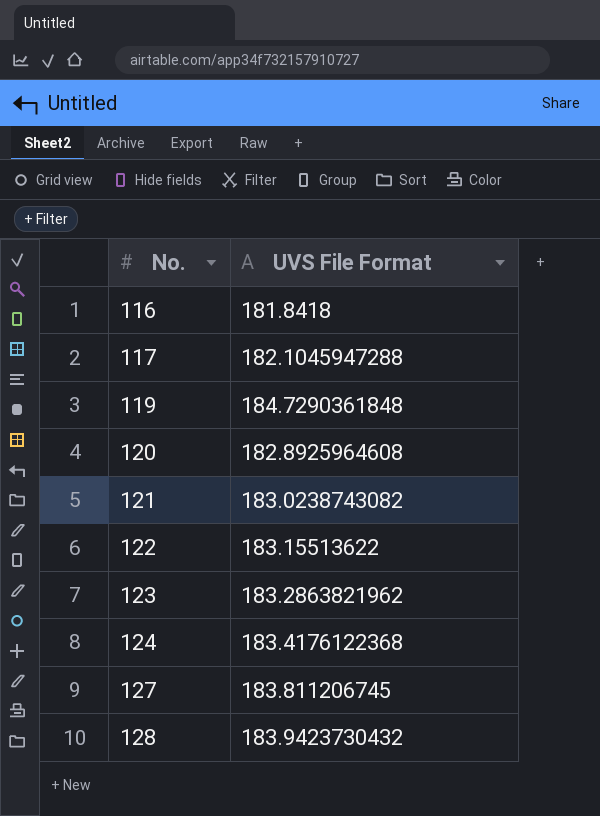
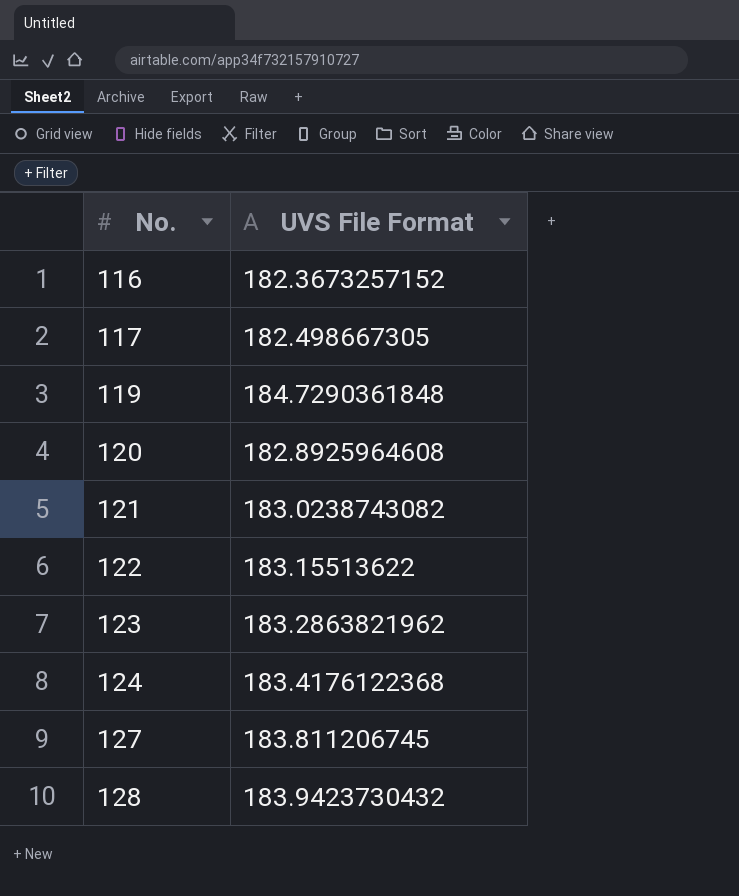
116 | UVS File Format: 181.8418 -> 182.3673257152
117 | UVS File Format: 182.1045947288 -> 182.498667305

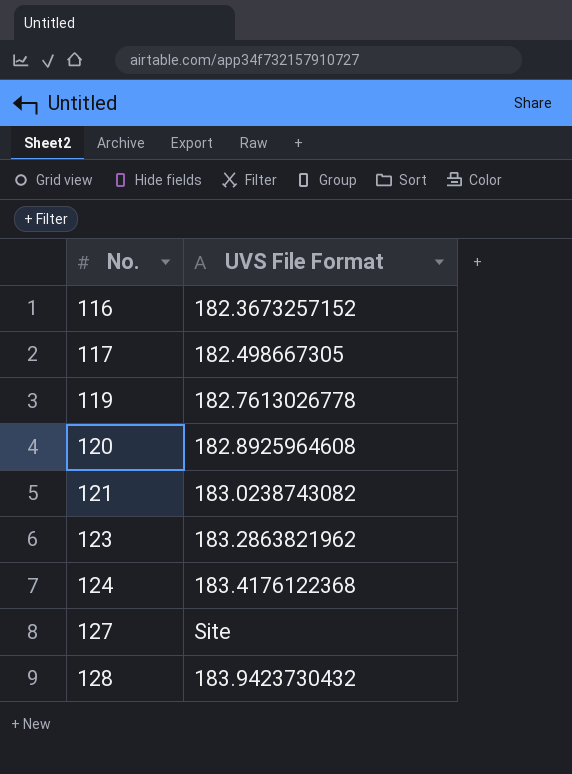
row 122: 183.15513622 -> none
119 | UVS File Format: 184.7290361848 -> 182.7613026778
127 | UVS File Format: 183.811206745 -> Site

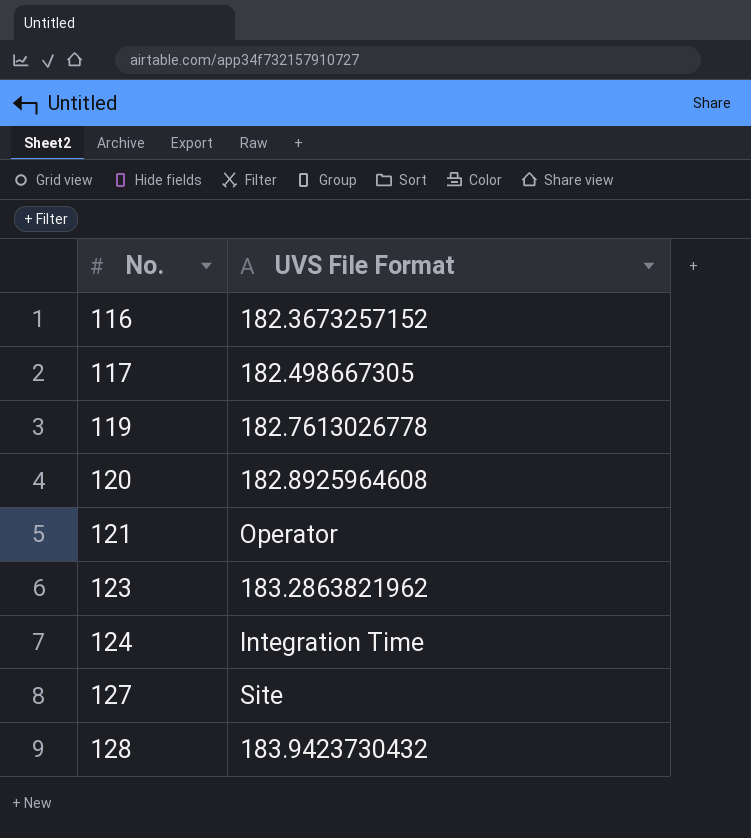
121 | UVS File Format: 183.0238743082 -> Operator
124 | UVS File Format: 183.4176122368 -> Integration Time

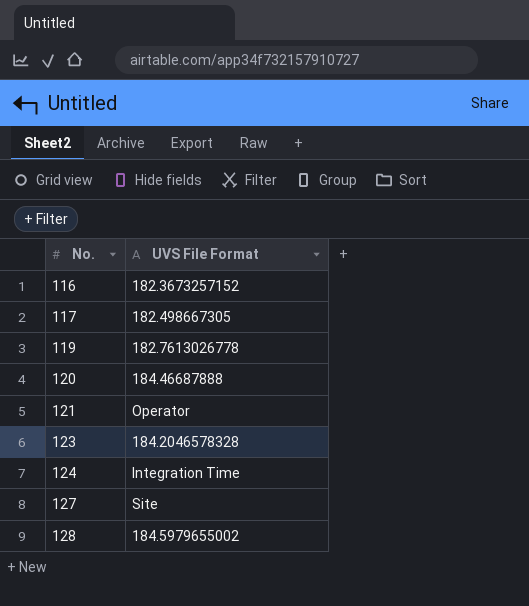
120 | UVS File Format: 182.8925964608 -> 184.46687888
123 | UVS File Format: 183.2863821962 -> 184.2046578328
128 | UVS File Format: 183.9423730432 -> 184.5979655002

